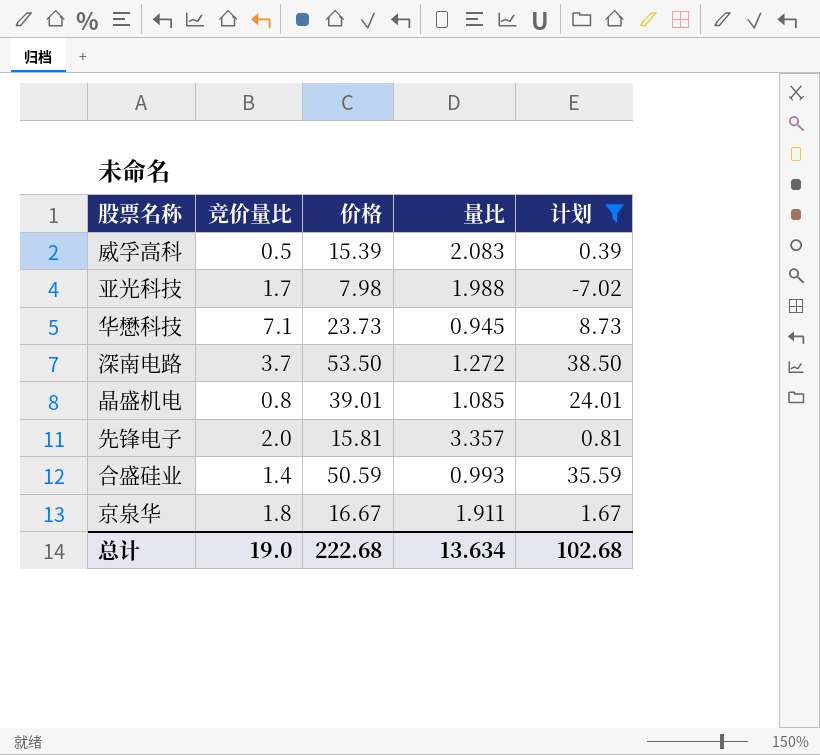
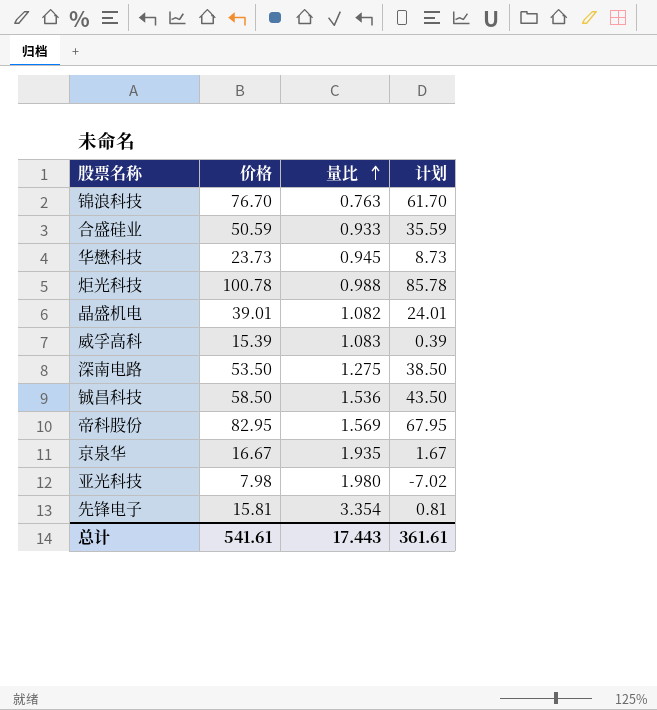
filter: 计划 <= 38.50 -> none
row order: none -> 量比 ascending
column 竞价量比 | position: 2 -> none
合盛硅业 | 量比: 0.993 -> 0.933
晶盛机电 | 量比: 1.085 -> 1.082
威孚高科 | 量比: 2.083 -> 1.083
深南电路 | 量比: 1.272 -> 1.275
京泉华 | 量比: 1.911 -> 1.935
亚光科技 | 量比: 1.988 -> 1.980
先锋电子 | 量比: 3.357 -> 3.354
总计 | 价格: 222.68 -> 541.61
总计 | 量比: 13.634 -> 17.443
总计 | 计划: 102.68 -> 361.61

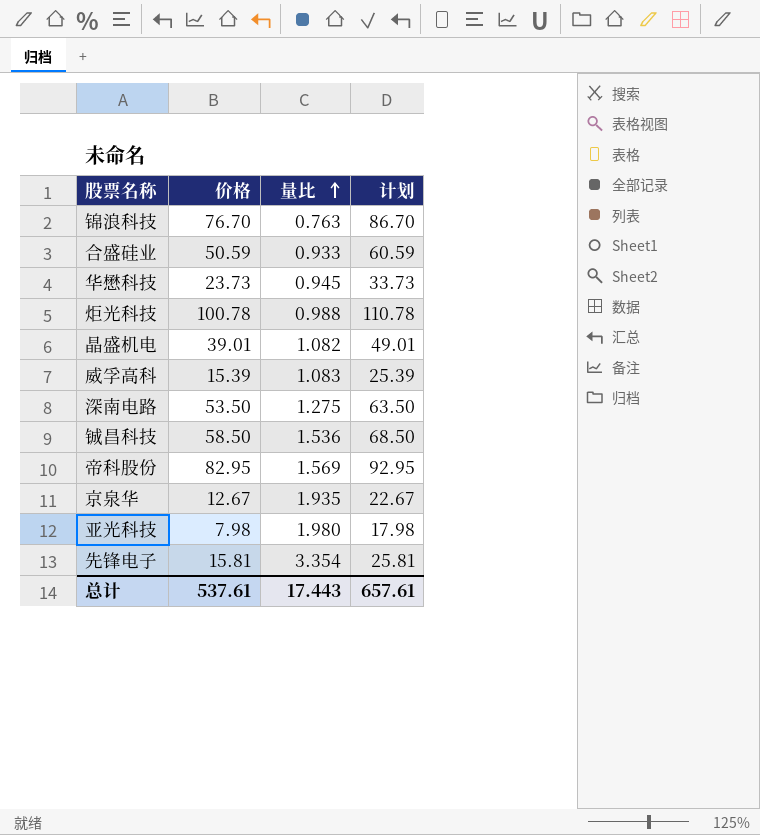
column 计划 | formula: [价格] - 15 -> [价格] + 10
京泉华 | 价格: 16.67 -> 12.67
总计 | 价格: 541.61 -> 537.61
总计 | 计划: 361.61 -> 657.61

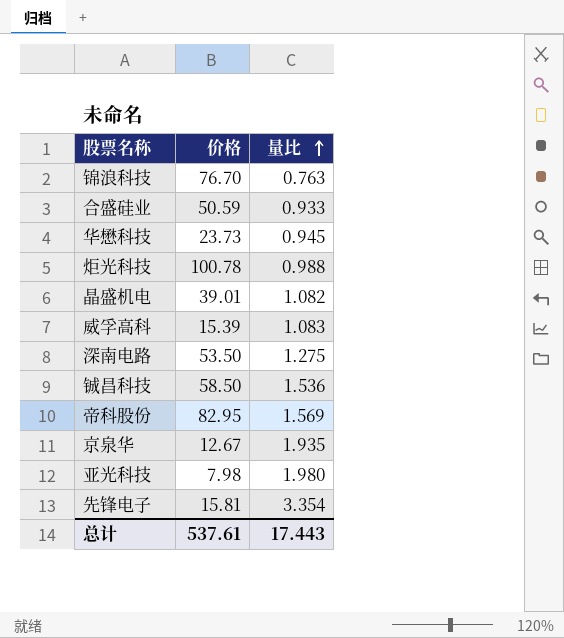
column 计划 | formula: [价格] + 10 -> none

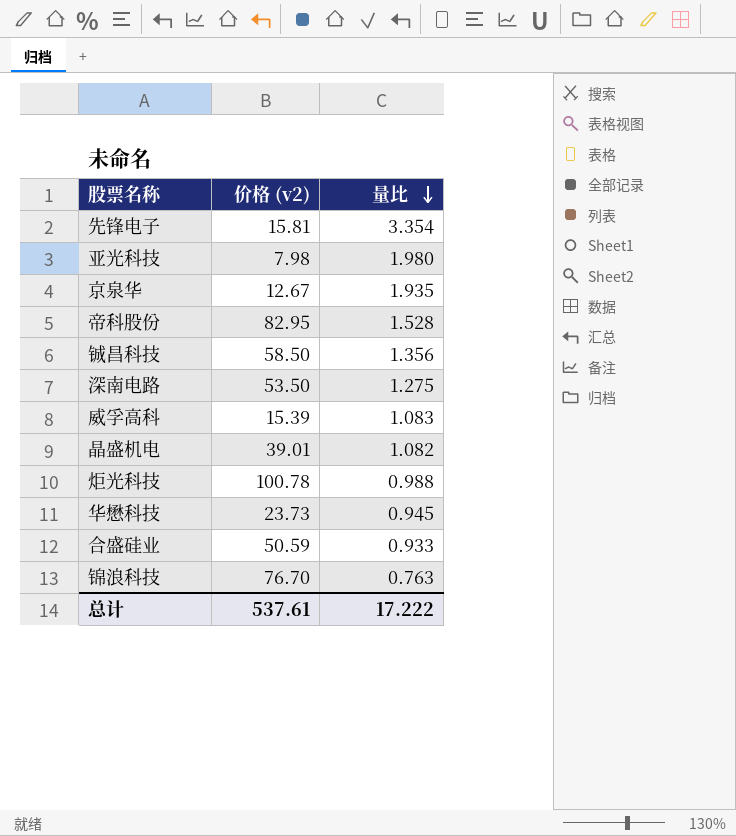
row order: 量比 ascending -> 量比 descending
column name: 价格 -> 价格 (v2)
帝科股份 | 量比: 1.569 -> 1.528
铖昌科技 | 量比: 1.536 -> 1.356
总计 | 量比: 17.443 -> 17.222

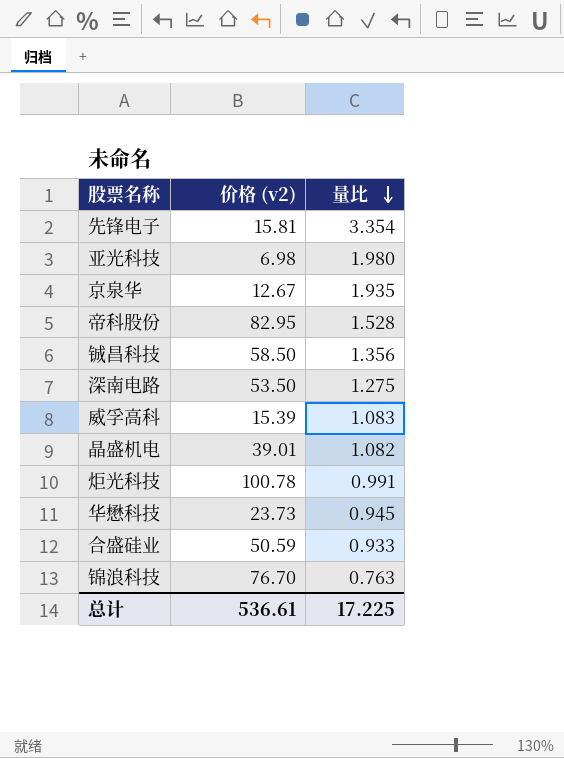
亚光科技 | 价格 (v2): 7.98 -> 6.98
炬光科技 | 量比: 0.988 -> 0.991
总计 | 价格 (v2): 537.61 -> 536.61
总计 | 量比: 17.222 -> 17.225

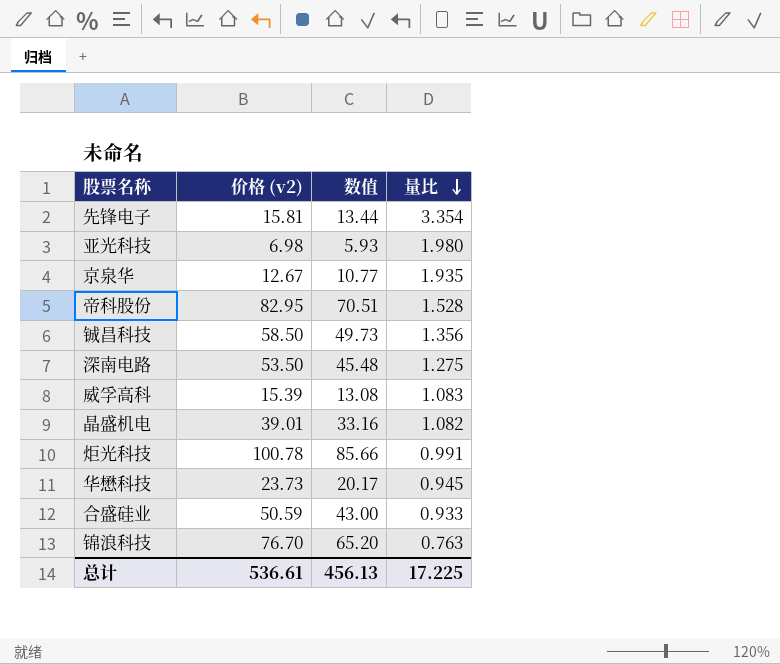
column 数值 | formula: none -> [价格 (v2)] * 0.85

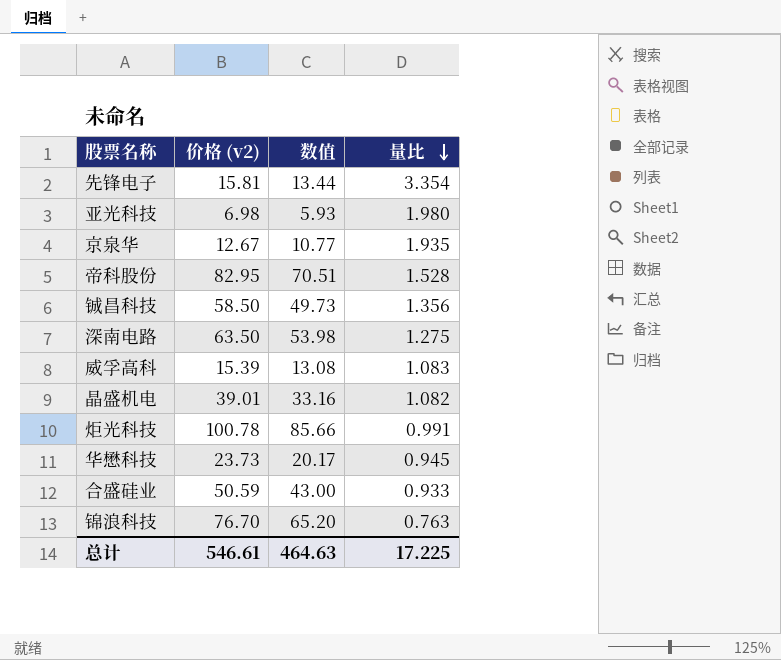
深南电路 | 价格 (v2): 53.50 -> 63.50
深南电路 | 数值: 45.48 -> 53.98
总计 | 价格 (v2): 536.61 -> 546.61
总计 | 数值: 456.13 -> 464.63

